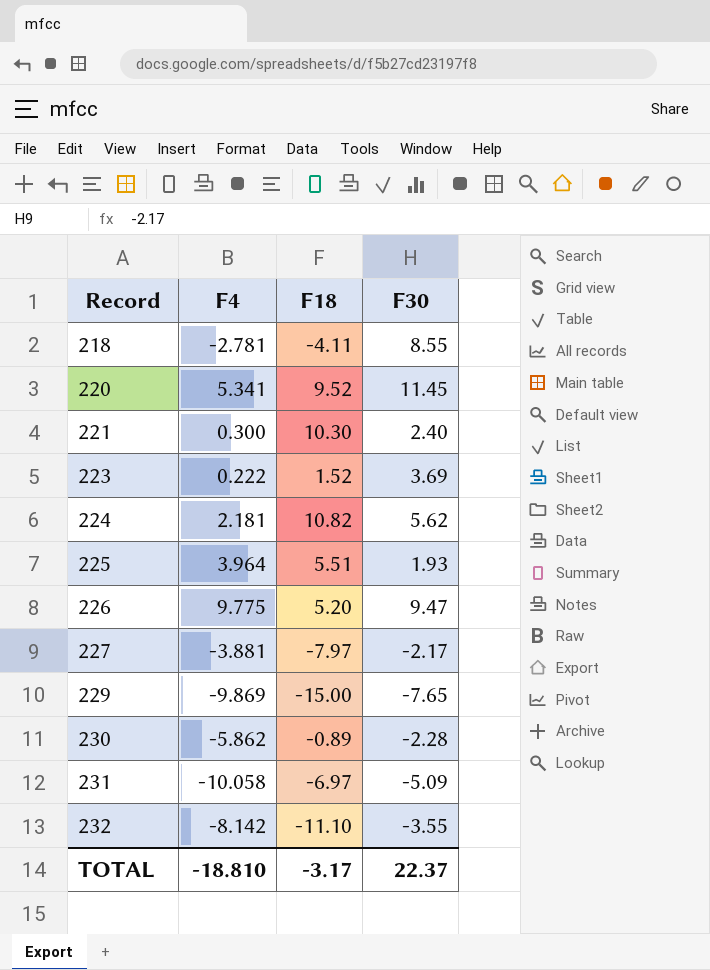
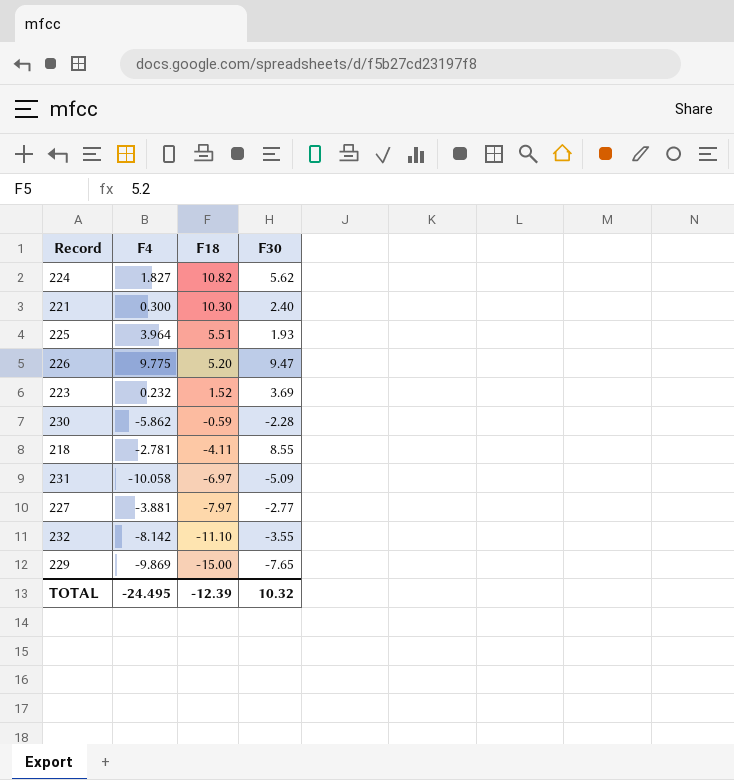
row order: Record ascending -> F18 descending
row 220: 5.341 | 9.52 | 11.45 -> none
224 | F4: 2.181 -> 1.827
223 | F4: 0.222 -> 0.232
230 | F18: -0.89 -> -0.59
227 | F30: -2.17 -> -2.77
TOTAL | F4: -18.810 -> -24.495
TOTAL | F18: -3.17 -> -12.39
TOTAL | F30: 22.37 -> 10.32

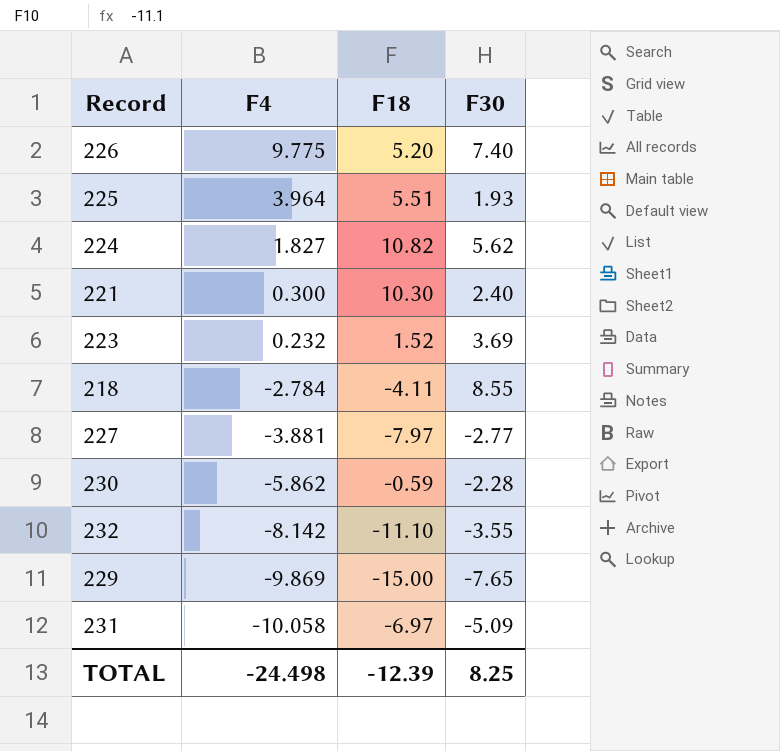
row order: F18 descending -> F4 descending
226 | F30: 9.47 -> 7.40
218 | F4: -2.781 -> -2.784
TOTAL | F4: -24.495 -> -24.498
TOTAL | F30: 10.32 -> 8.25

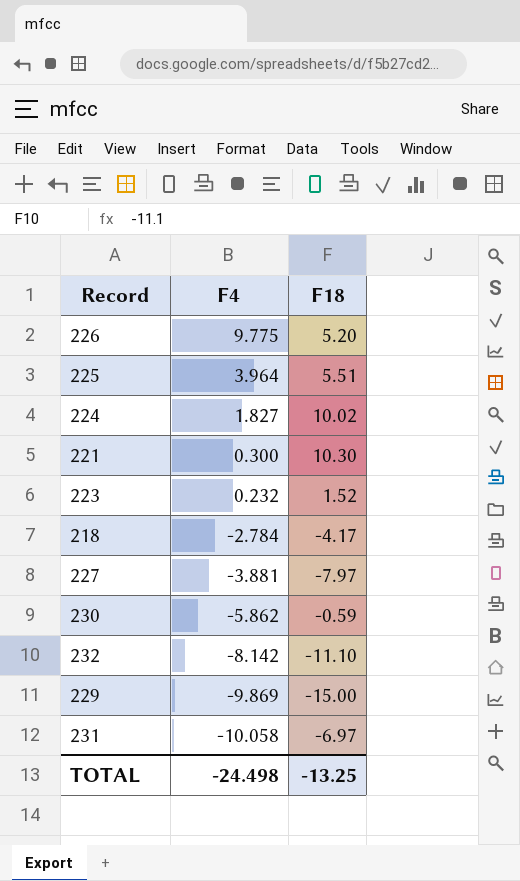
column F30 | position: 4 -> none
224 | F18: 10.82 -> 10.02
218 | F18: -4.11 -> -4.17
TOTAL | F18: -12.39 -> -13.25

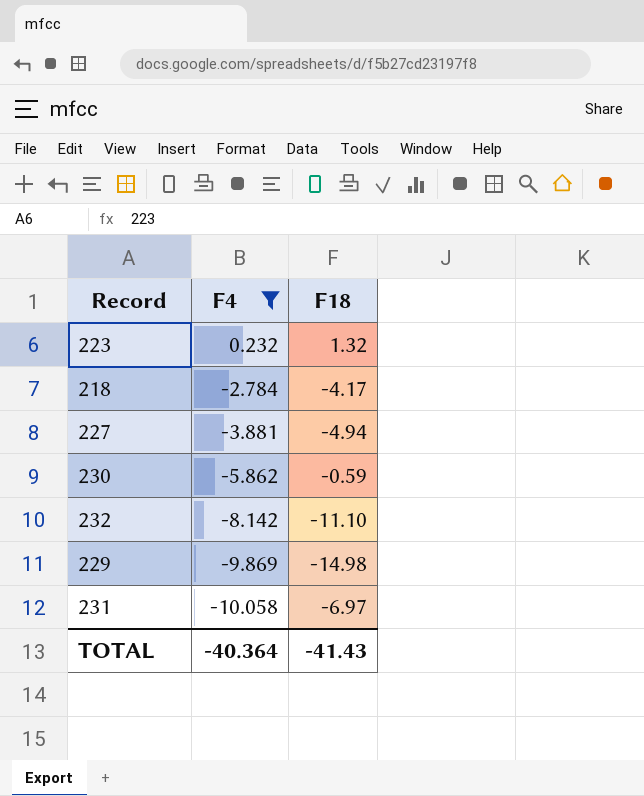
filter: none -> F4 <= 0.232
223 | F18: 1.52 -> 1.32
227 | F18: -7.97 -> -4.94
229 | F18: -15.00 -> -14.98
TOTAL | F4: -24.498 -> -40.364
TOTAL | F18: -13.25 -> -41.43

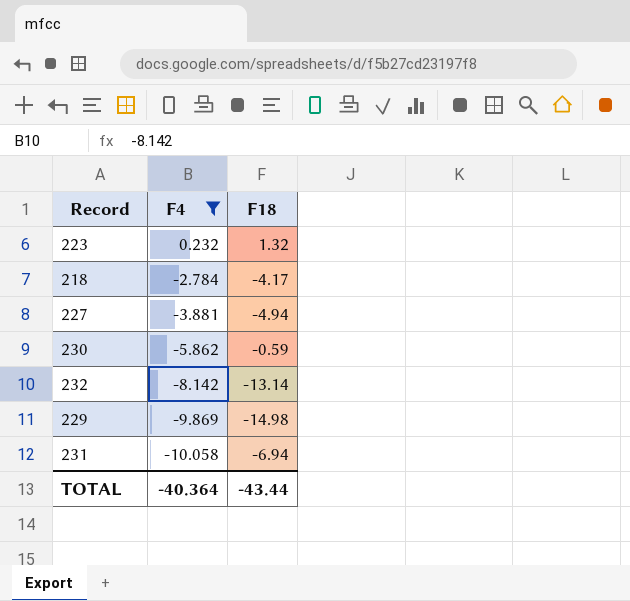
232 | F18: -11.10 -> -13.14
231 | F18: -6.97 -> -6.94
TOTAL | F18: -41.43 -> -43.44

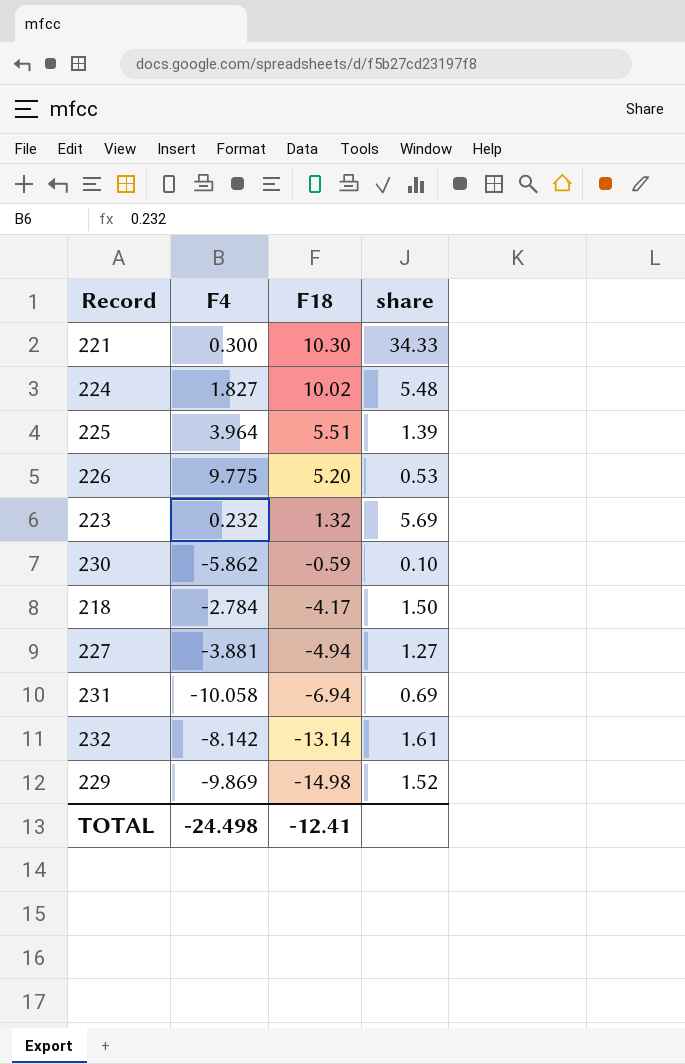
filter: F4 <= 0.232 -> none
row order: F4 descending -> F18 descending
column share | formula: none -> [F18] / [F4]
TOTAL | F4: -40.364 -> -24.498
TOTAL | F18: -43.44 -> -12.41

